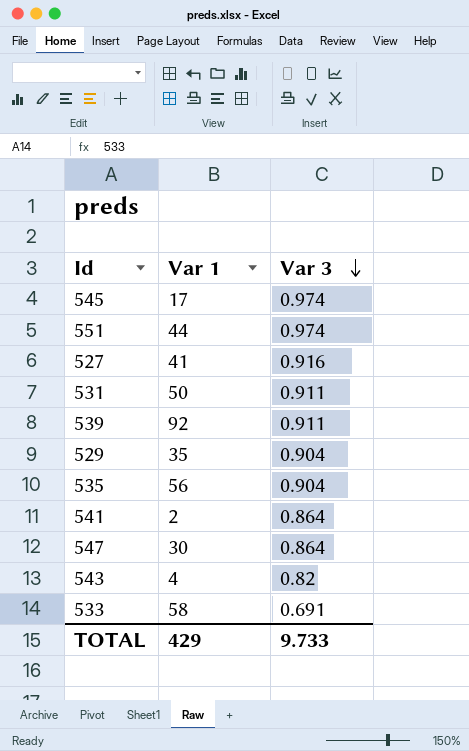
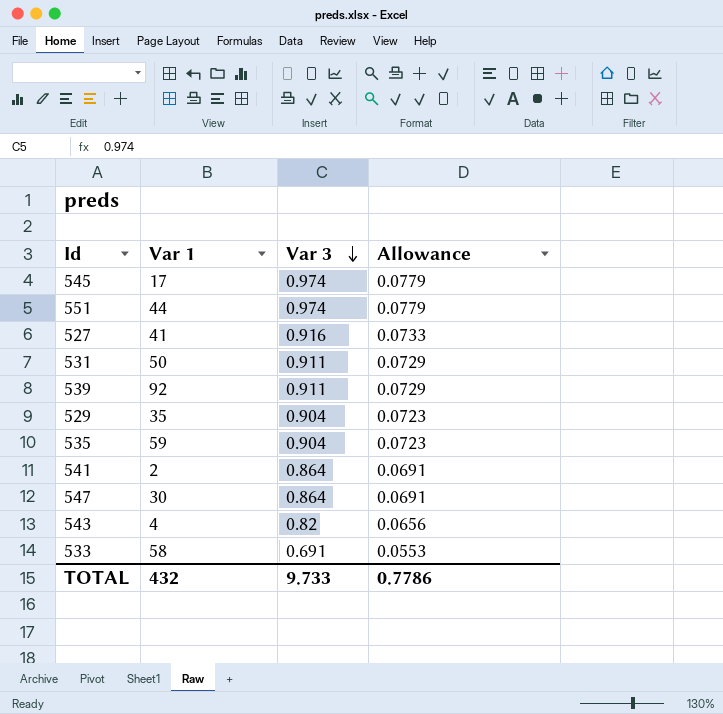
column Allowance | formula: none -> [Var 3] * 0.08
535 | Var 1: 56 -> 59
TOTAL | Var 1: 429 -> 432

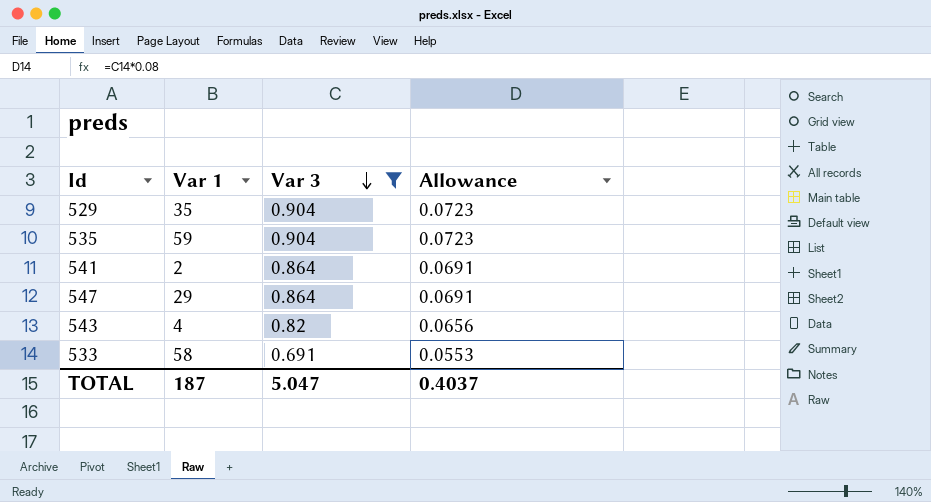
filter: none -> Var 3 <= 0.904
547 | Var 1: 30 -> 29
TOTAL | Var 1: 432 -> 187
TOTAL | Var 3: 9.733 -> 5.047
TOTAL | Allowance: 0.7786 -> 0.4037

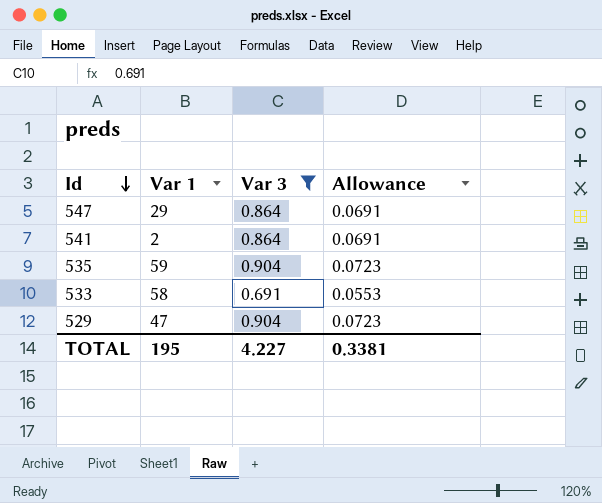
row order: Var 3 descending -> Id descending
row 543: 4 | 0.82 | 0.0656 -> none
529 | Var 1: 35 -> 47
TOTAL | Var 1: 187 -> 195
TOTAL | Var 3: 5.047 -> 4.227
TOTAL | Allowance: 0.4037 -> 0.3381

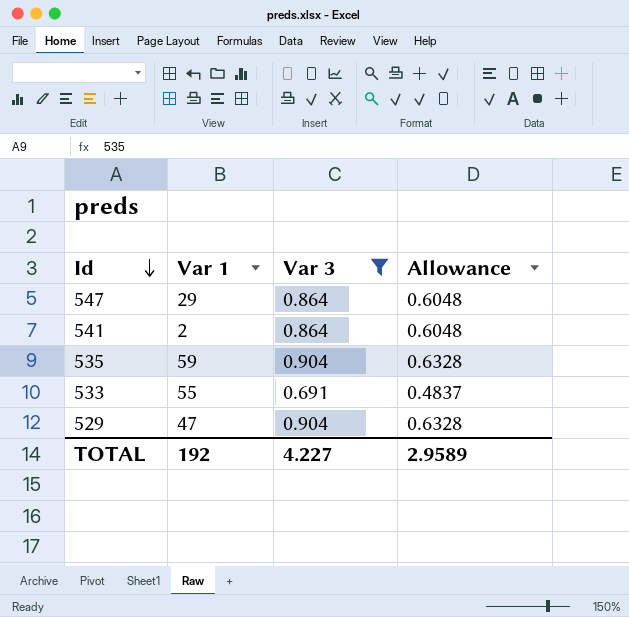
column Allowance | formula: [Var 3] * 0.08 -> [Var 3] * 0.7
533 | Var 1: 58 -> 55
TOTAL | Var 1: 195 -> 192
TOTAL | Allowance: 0.3381 -> 2.9589

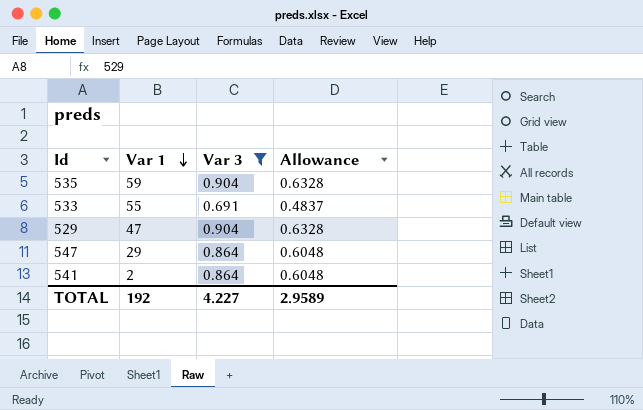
row order: Id descending -> Var 1 descending

